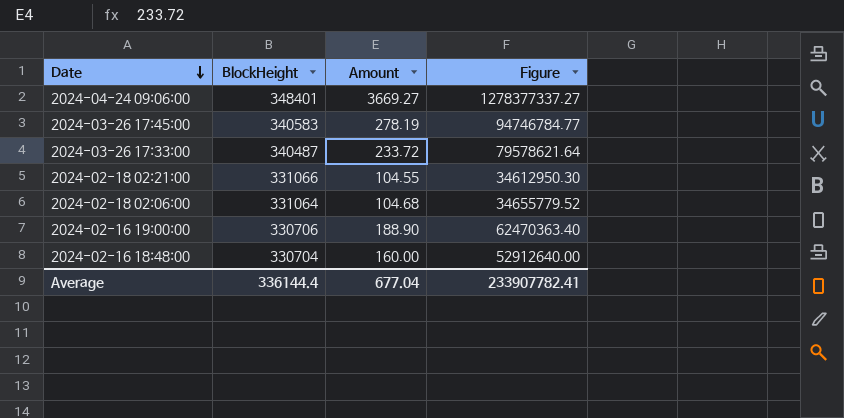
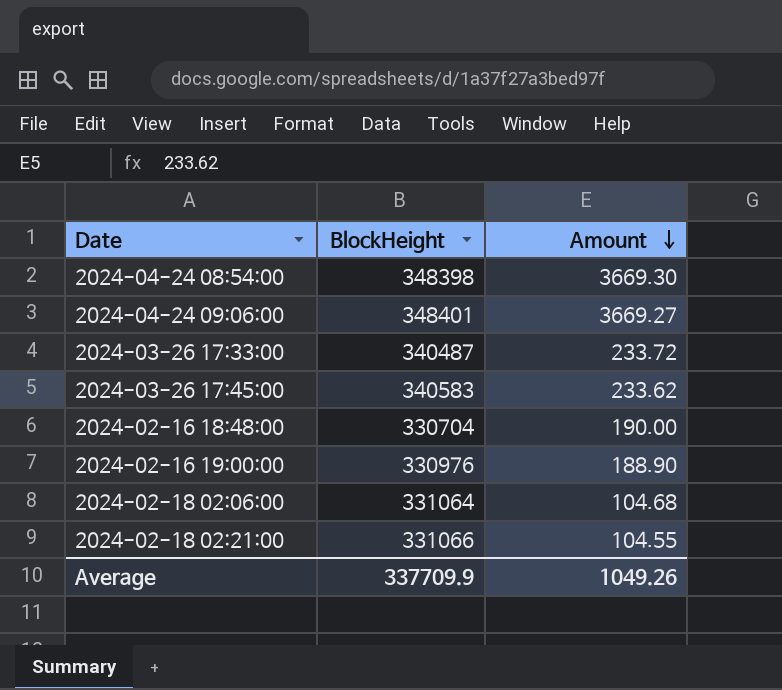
row order: Date descending -> Amount descending
column Figure | formula: [BlockHeight] * [Amount] -> none
row 2024-04-24 08:54:00: none -> 348398 | 3669.30
2024-03-26 17:45:00 | Amount: 278.19 -> 233.62
2024-02-16 18:48:00 | Amount: 160.00 -> 190.00
2024-02-16 19:00:00 | BlockHeight: 330706 -> 330976
Average | BlockHeight: 336144.4 -> 337709.9
Average | Amount: 677.04 -> 1049.26

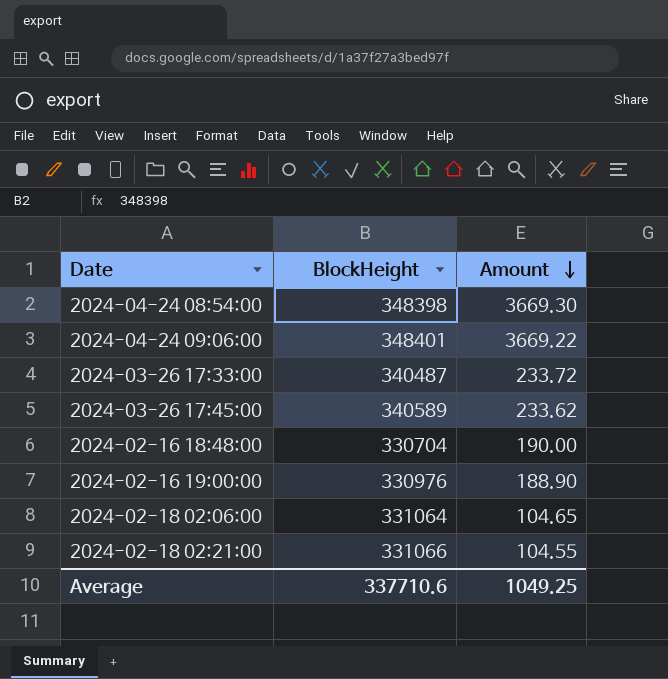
2024-04-24 09:06:00 | Amount: 3669.27 -> 3669.22
2024-03-26 17:45:00 | BlockHeight: 340583 -> 340589
2024-02-18 02:06:00 | Amount: 104.68 -> 104.65
Average | BlockHeight: 337709.9 -> 337710.6
Average | Amount: 1049.26 -> 1049.25

